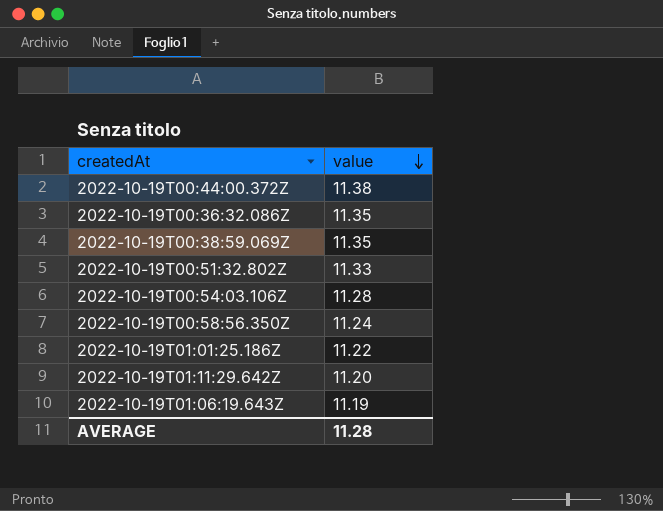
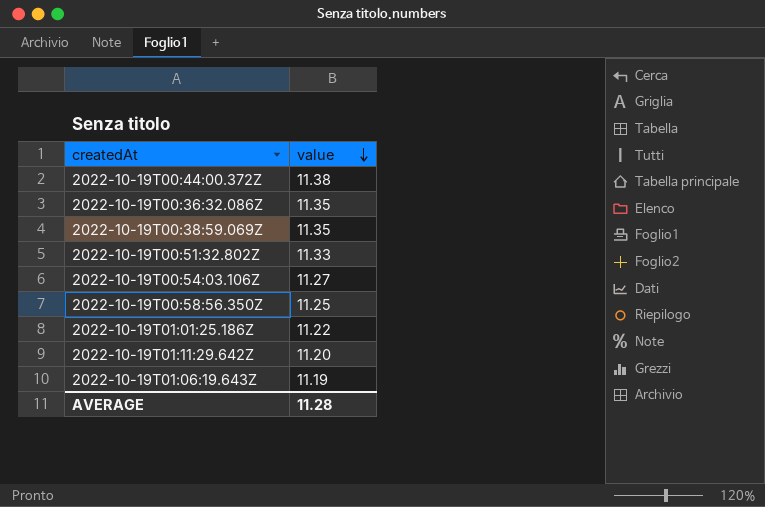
2022-10-19T00:54:03.106Z | value: 11.28 -> 11.27
2022-10-19T00:58:56.350Z | value: 11.24 -> 11.25

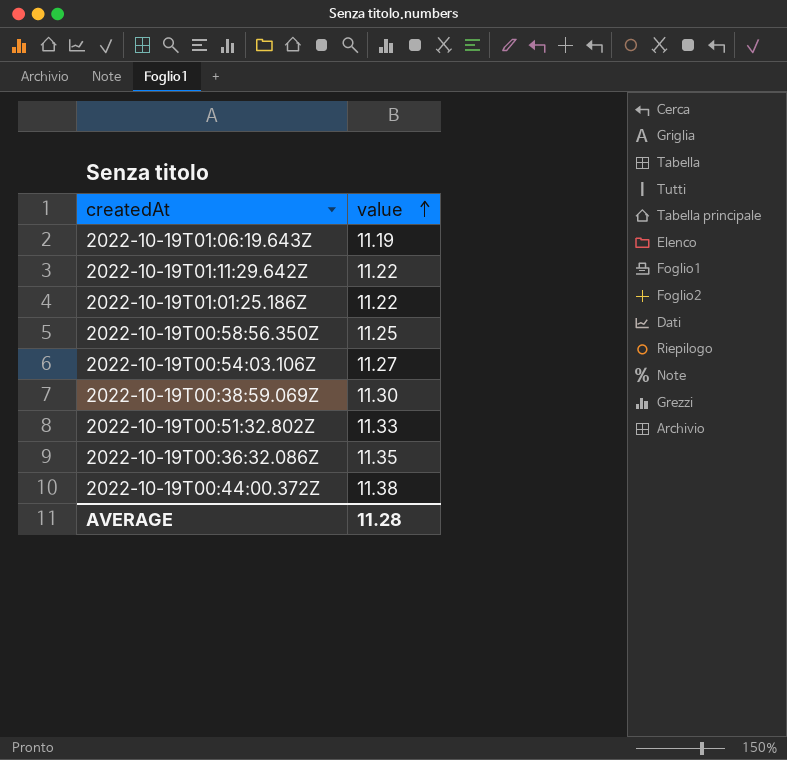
row order: value descending -> value ascending
2022-10-19T01:11:29.642Z | value: 11.20 -> 11.22
2022-10-19T00:38:59.069Z | value: 11.35 -> 11.30

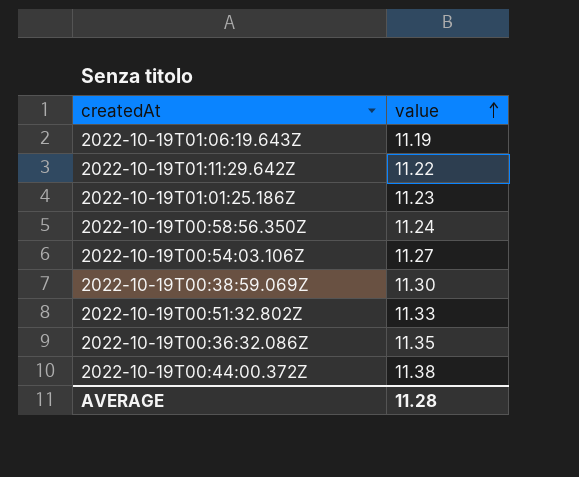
2022-10-19T01:01:25.186Z | value: 11.22 -> 11.23
2022-10-19T00:58:56.350Z | value: 11.25 -> 11.24

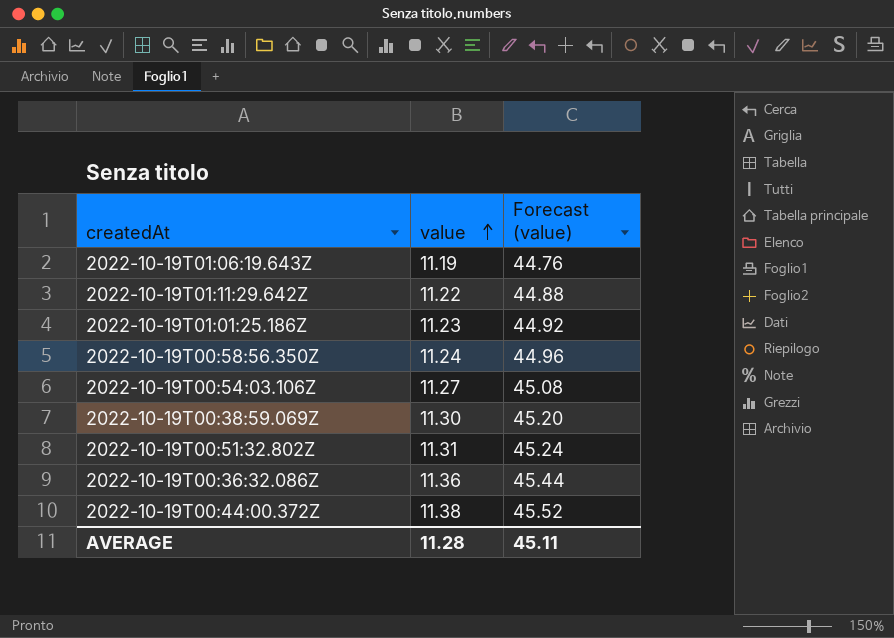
column Forecast (value) | formula: none -> [value] * 4
2022-10-19T00:51:32.802Z | value: 11.33 -> 11.31
2022-10-19T00:36:32.086Z | value: 11.35 -> 11.36

